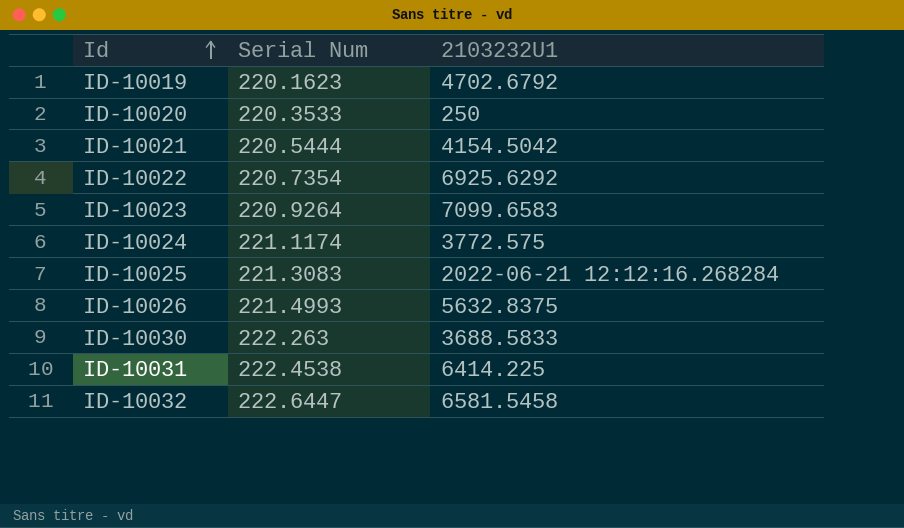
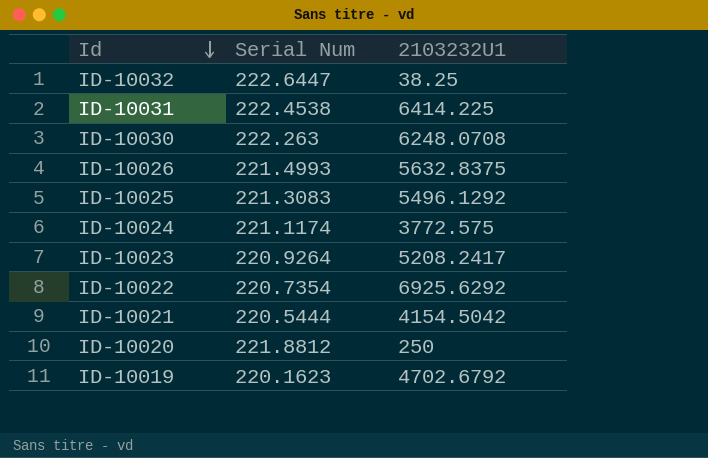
row order: Id ascending -> Id descending
ID-10032 | 2103232U1: 6581.5458 -> 38.25
ID-10030 | 2103232U1: 3688.5833 -> 6248.0708
ID-10025 | 2103232U1: 2022-06-21 12:12:16.268284 -> 5496.1292
ID-10023 | 2103232U1: 7099.6583 -> 5208.2417
ID-10020 | Serial Num: 220.3533 -> 221.8812

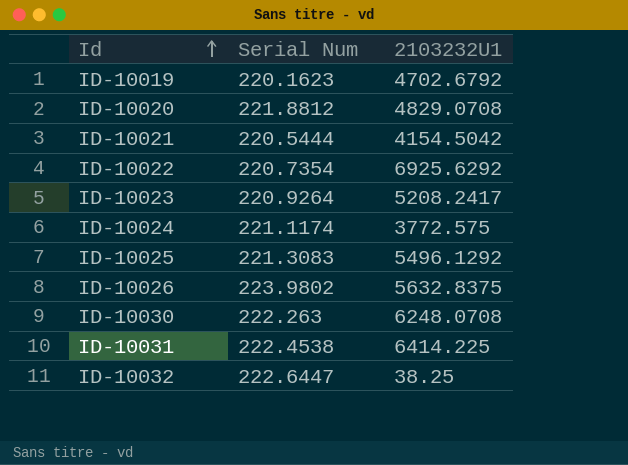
row order: Id descending -> Id ascending
ID-10020 | 2103232U1: 250 -> 4829.0708
ID-10026 | Serial Num: 221.4993 -> 223.9802

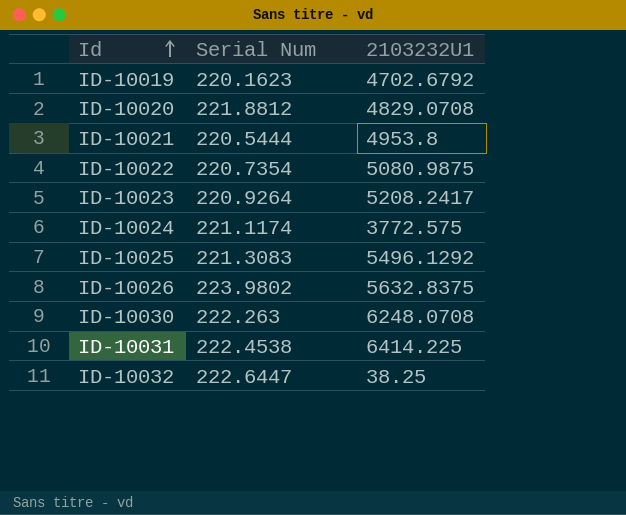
ID-10021 | 2103232U1: 4154.5042 -> 4953.8
ID-10022 | 2103232U1: 6925.6292 -> 5080.9875

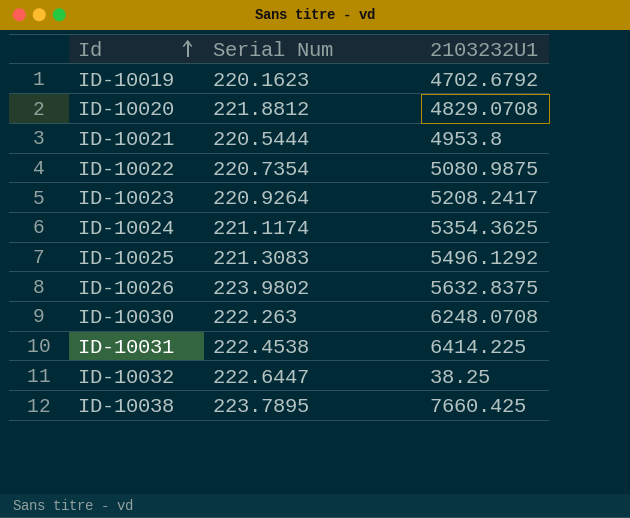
ID-10024 | 2103232U1: 3772.575 -> 5354.3625
row ID-10038: none -> 223.7895 | 7660.425

